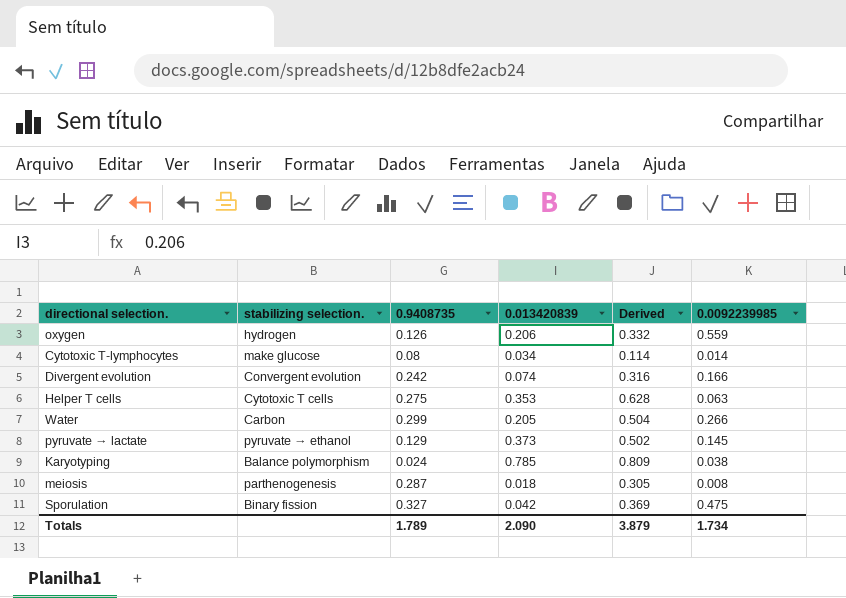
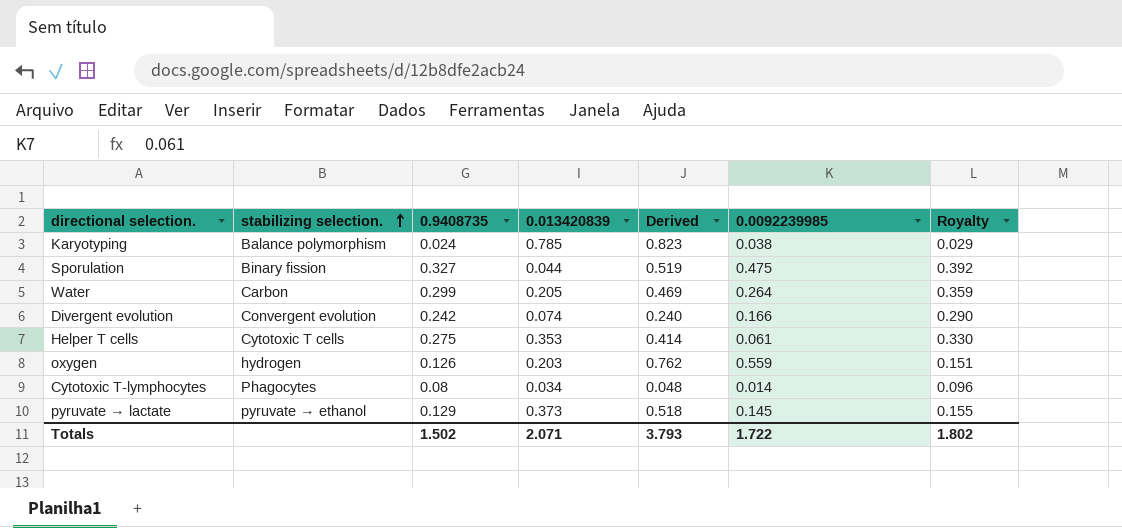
row order: none -> stabilizing selection. ascending
column Derived | formula: [0.9408735] + [0.013420839] -> [0.013420839] + [0.0092239985]
column Royalty | formula: none -> [0.9408735] * 1.2
row meiosis: parthenogenesis | 0.287 | 0.018 | 0.305 | 0.008 -> none
Sporulation | 0.013420839: 0.042 -> 0.044
Water | 0.0092239985: 0.266 -> 0.264
Helper T cells | 0.0092239985: 0.063 -> 0.061
oxygen | 0.013420839: 0.206 -> 0.203
Cytotoxic T-lymphocytes | stabilizing selection.: make glucose -> Phagocytes
Totals | 0.9408735: 1.789 -> 1.502
Totals | 0.013420839: 2.090 -> 2.071
Totals | Derived: 3.879 -> 3.793
Totals | 0.0092239985: 1.734 -> 1.722

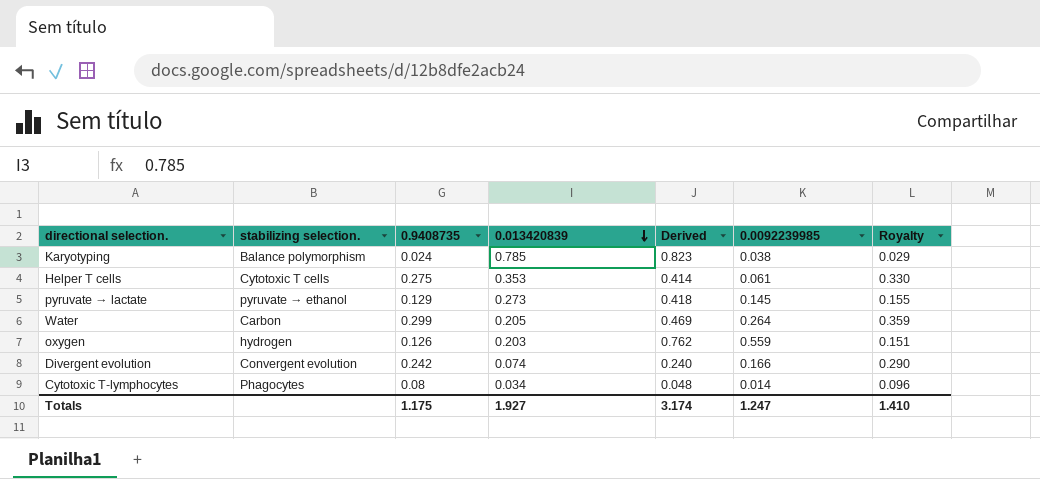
row order: stabilizing selection. ascending -> 0.013420839 descending
row Sporulation: Binary fission | 0.327 | 0.044 | 0.519 | 0.475 | 0.392 -> none
pyruvate → lactate | 0.013420839: 0.373 -> 0.273
pyruvate → lactate | Derived: 0.518 -> 0.418
Totals | 0.9408735: 1.502 -> 1.175
Totals | 0.013420839: 2.071 -> 1.927
Totals | Derived: 3.793 -> 3.174
Totals | 0.0092239985: 1.722 -> 1.247
Totals | Royalty: 1.802 -> 1.410

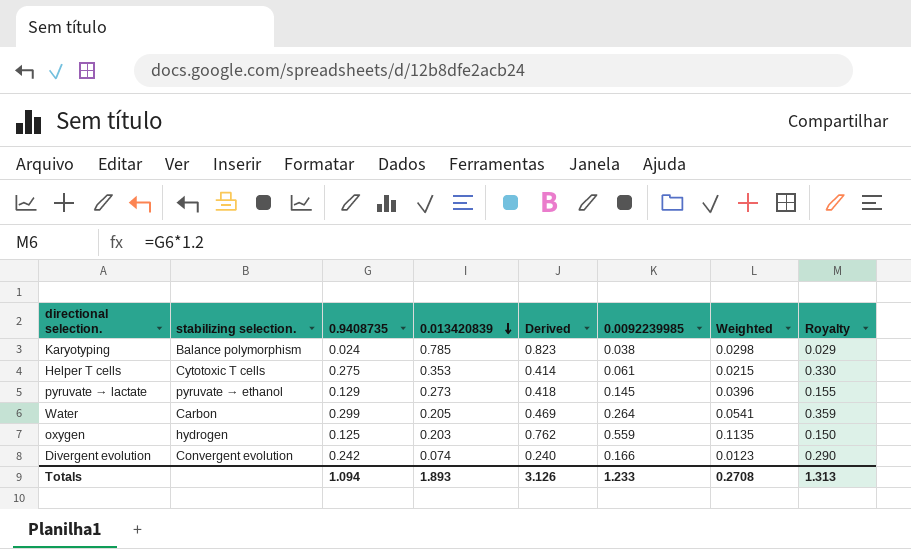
column Weighted | formula: none -> [0.013420839] * [0.0092239985]
row Cytotoxic T-lymphocytes: Phagocytes | 0.08 | 0.034 | 0.048 | 0.014 | 0.096 -> none
oxygen | 0.9408735: 0.126 -> 0.125
oxygen | Royalty: 0.151 -> 0.150
Totals | 0.9408735: 1.175 -> 1.094
Totals | 0.013420839: 1.927 -> 1.893
Totals | Derived: 3.174 -> 3.126
Totals | 0.0092239985: 1.247 -> 1.233
Totals | Royalty: 1.410 -> 1.313

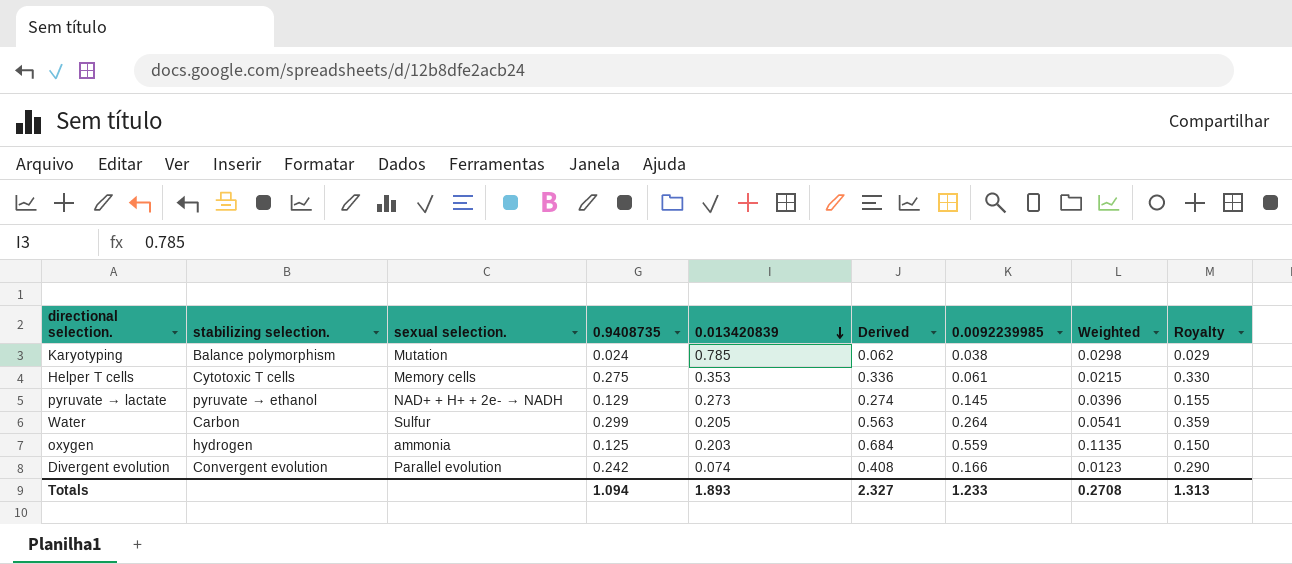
column sexual selection. | position: none -> 3
column Derived | formula: [0.013420839] + [0.0092239985] -> [0.9408735] + [0.0092239985]
Totals | Derived: 3.126 -> 2.327

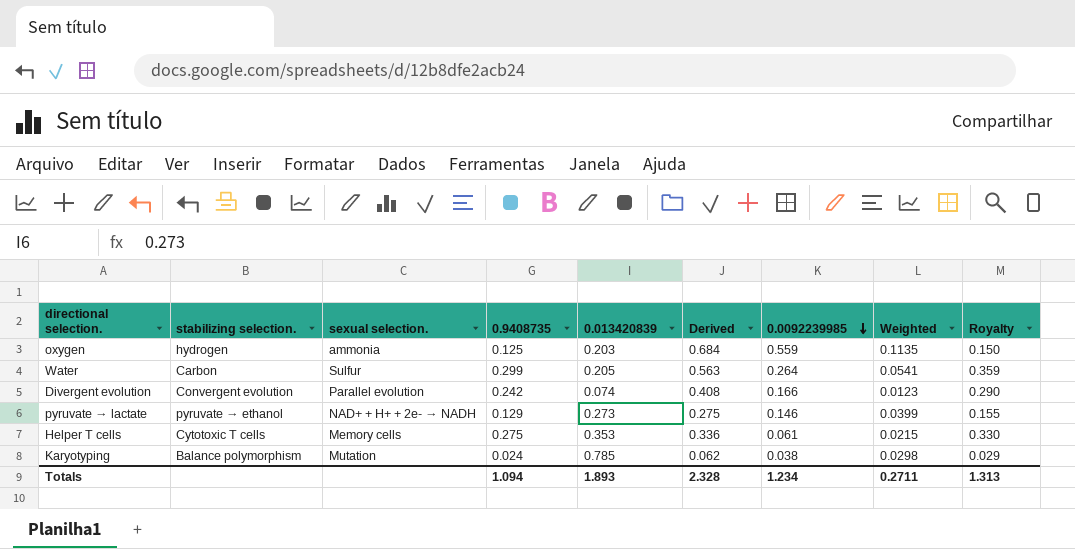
row order: 0.013420839 descending -> 0.0092239985 descending
pyruvate → lactate | Derived: 0.274 -> 0.275
pyruvate → lactate | 0.0092239985: 0.145 -> 0.146
pyruvate → lactate | Weighted: 0.0396 -> 0.0399
Totals | Derived: 2.327 -> 2.328
Totals | 0.0092239985: 1.233 -> 1.234
Totals | Weighted: 0.2708 -> 0.2711

